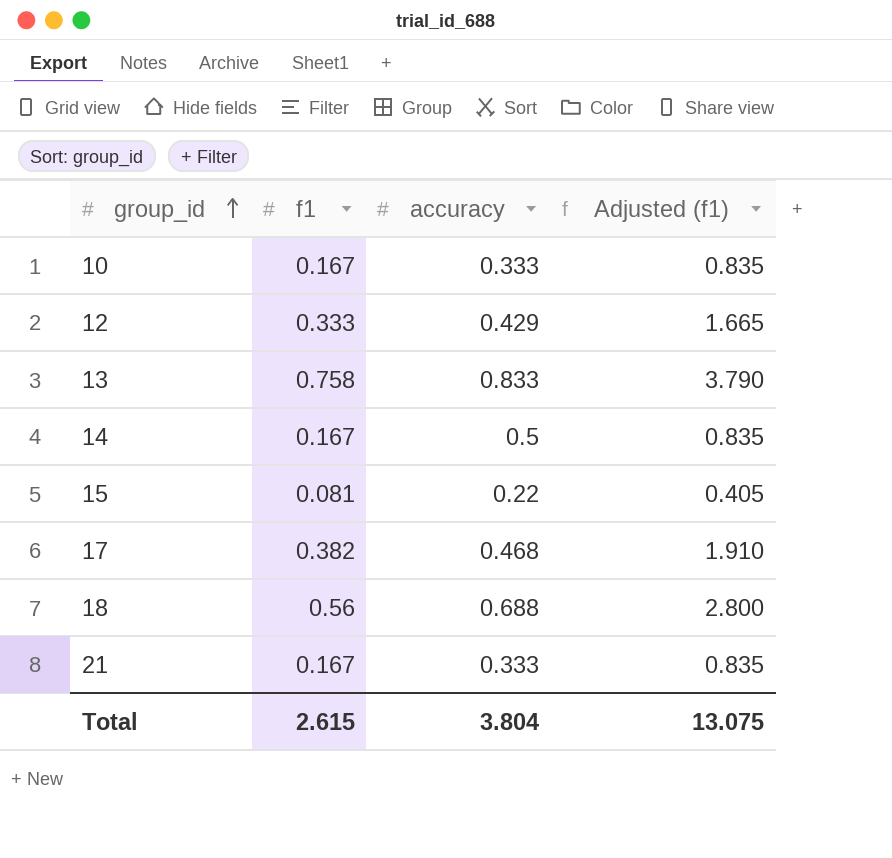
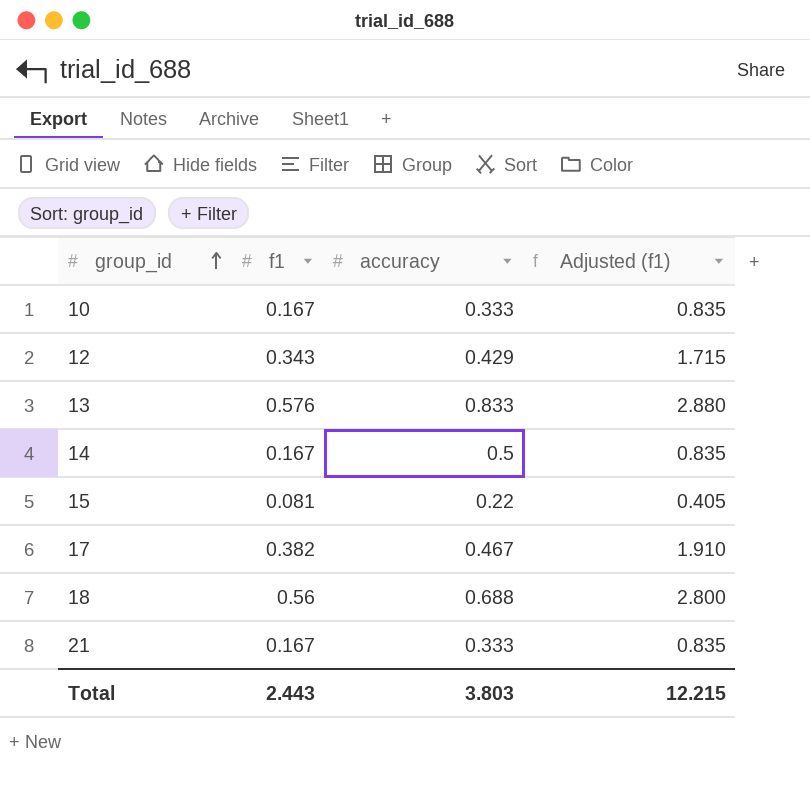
12 | f1: 0.333 -> 0.343
12 | Adjusted (f1): 1.665 -> 1.715
13 | f1: 0.758 -> 0.576
13 | Adjusted (f1): 3.790 -> 2.880
17 | accuracy: 0.468 -> 0.467
Total | f1: 2.615 -> 2.443
Total | accuracy: 3.804 -> 3.803
Total | Adjusted (f1): 13.075 -> 12.215

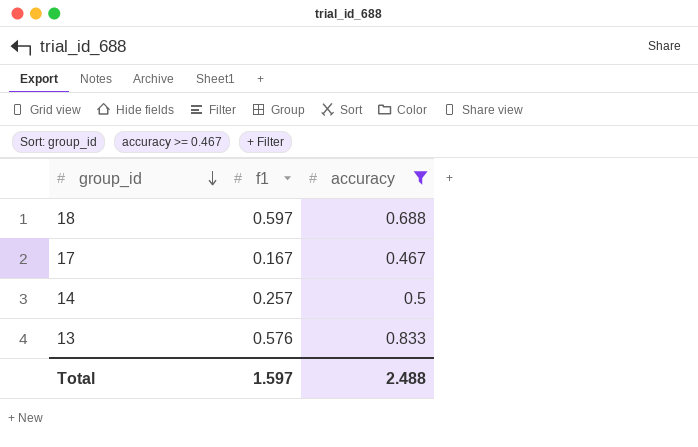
filter: none -> accuracy >= 0.467
row order: group_id ascending -> group_id descending
column Adjusted (f1) | formula: [f1] * 5 -> none
18 | f1: 0.56 -> 0.597
17 | f1: 0.382 -> 0.167
14 | f1: 0.167 -> 0.257
Total | f1: 2.443 -> 1.597
Total | accuracy: 3.803 -> 2.488

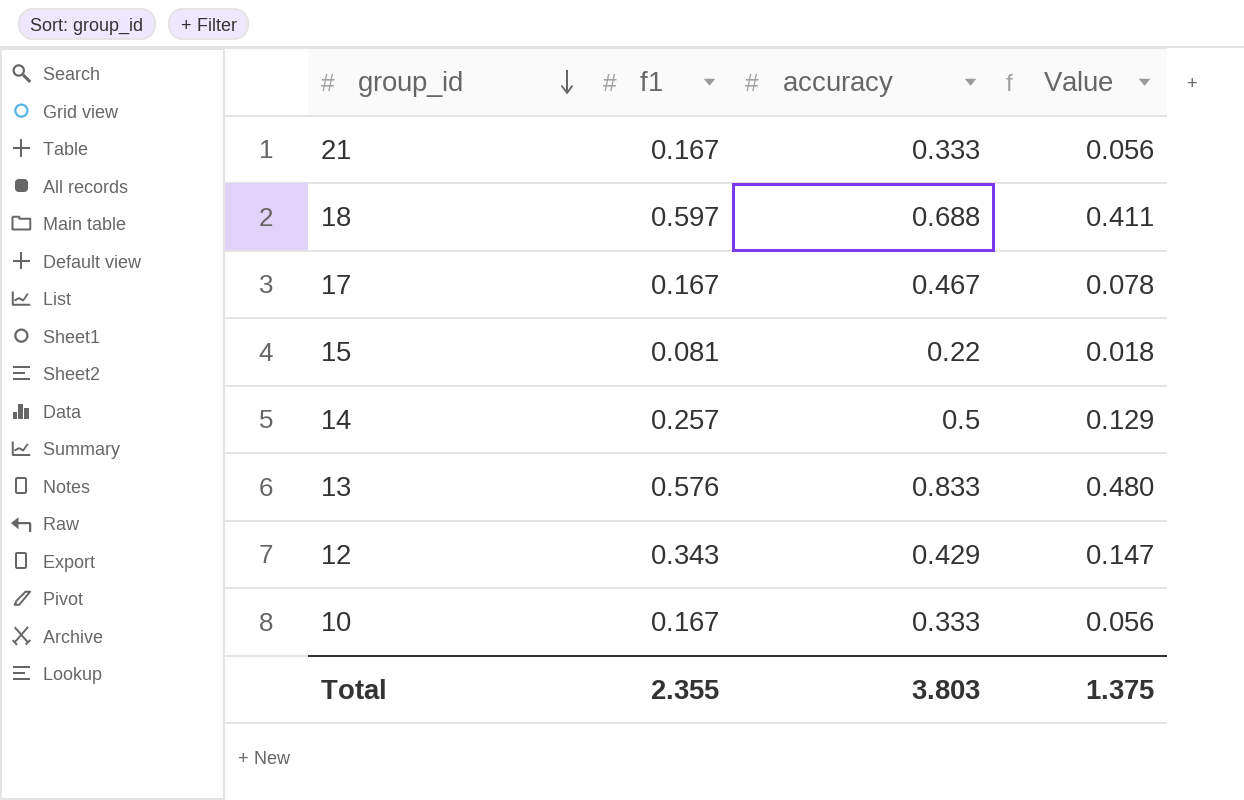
filter: accuracy >= 0.467 -> none
column Value | formula: none -> [f1] * [accuracy]
Total | f1: 1.597 -> 2.355
Total | accuracy: 2.488 -> 3.803

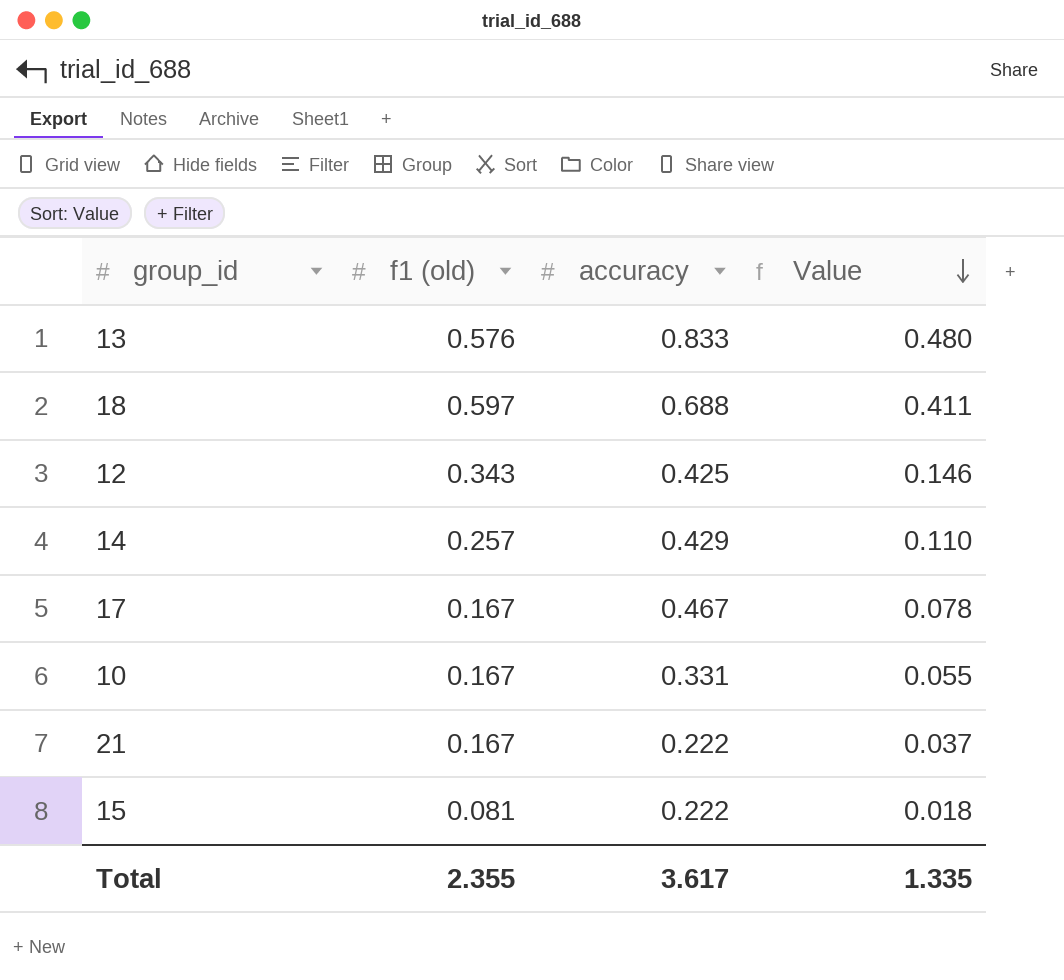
row order: group_id descending -> Value descending
column name: f1 -> f1 (old)
12 | accuracy: 0.429 -> 0.425
12 | Value: 0.147 -> 0.146
14 | accuracy: 0.5 -> 0.429
14 | Value: 0.129 -> 0.110
10 | accuracy: 0.333 -> 0.331
10 | Value: 0.056 -> 0.055
21 | accuracy: 0.333 -> 0.222
21 | Value: 0.056 -> 0.037
15 | accuracy: 0.22 -> 0.222
Total | accuracy: 3.803 -> 3.617
Total | Value: 1.375 -> 1.335

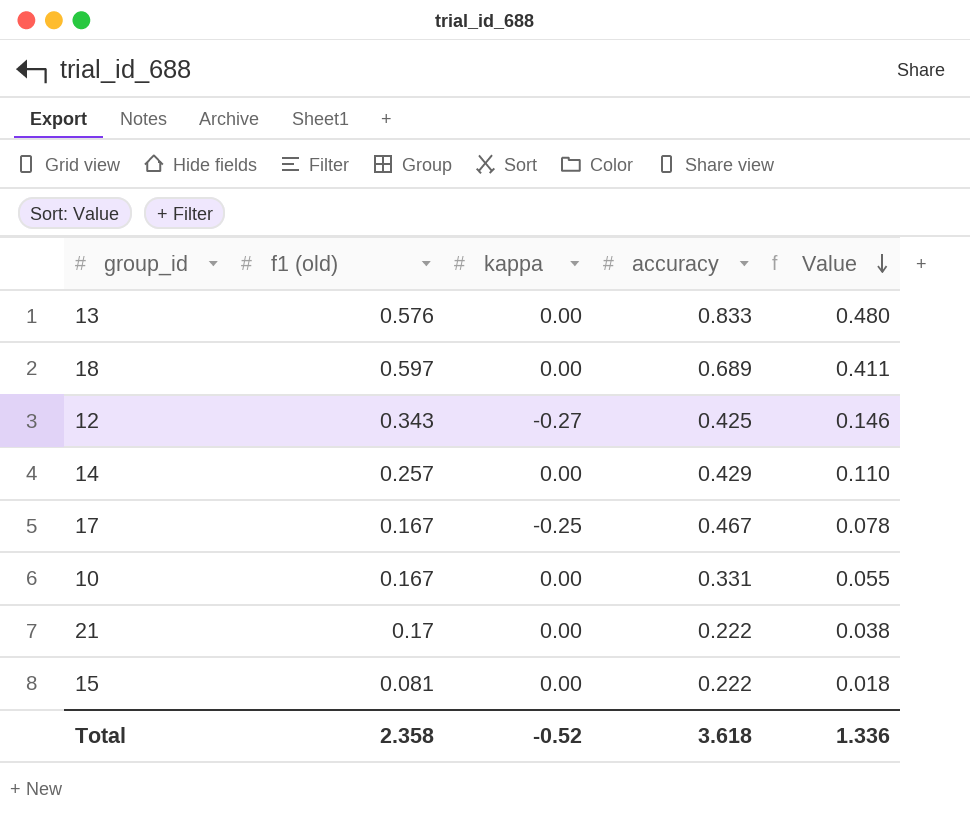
column kappa | position: none -> 3
18 | accuracy: 0.688 -> 0.689
21 | f1 (old): 0.167 -> 0.17
21 | Value: 0.037 -> 0.038
Total | f1 (old): 2.355 -> 2.358
Total | accuracy: 3.617 -> 3.618
Total | Value: 1.335 -> 1.336

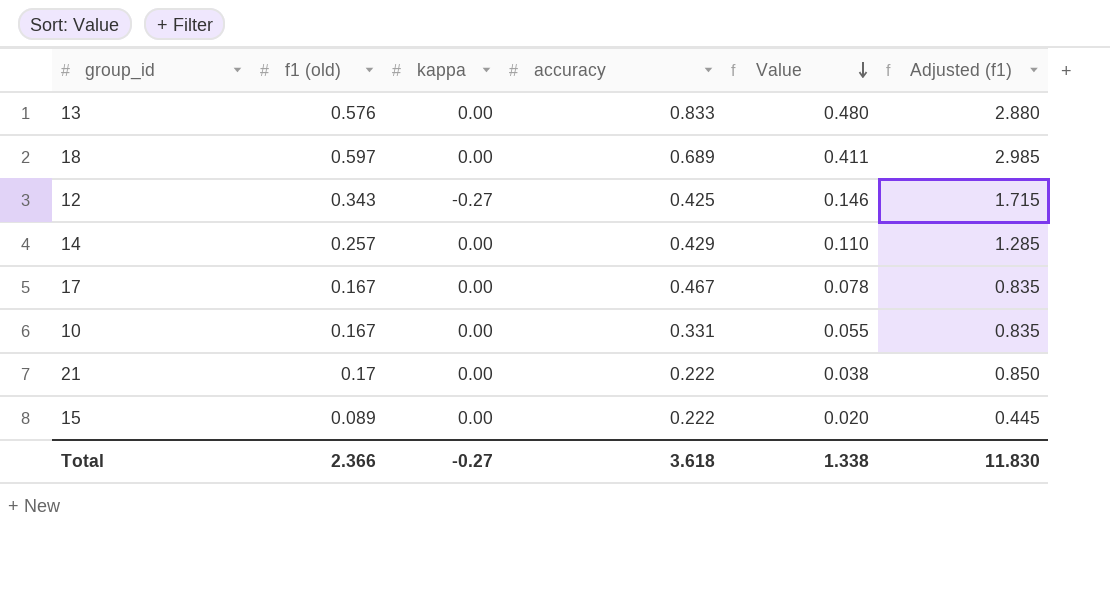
column Adjusted (f1) | formula: none -> [f1 (old)] * 5
17 | kappa: -0.25 -> 0.00
15 | f1 (old): 0.081 -> 0.089
15 | Value: 0.018 -> 0.020
Total | f1 (old): 2.358 -> 2.366
Total | kappa: -0.52 -> -0.27
Total | Value: 1.336 -> 1.338

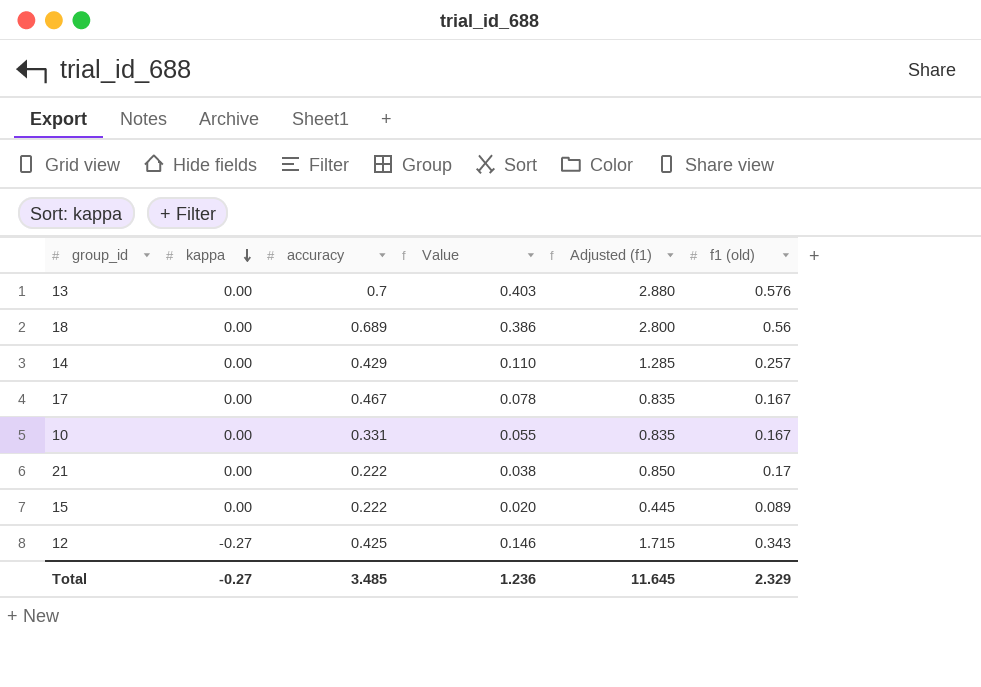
row order: Value descending -> kappa descending
column f1 (old) | position: 2 -> 6
13 | accuracy: 0.833 -> 0.7
13 | Value: 0.480 -> 0.403
18 | Value: 0.411 -> 0.386
18 | Adjusted (f1): 2.985 -> 2.800
18 | f1 (old): 0.597 -> 0.56
Total | accuracy: 3.618 -> 3.485
Total | Value: 1.338 -> 1.236
Total | Adjusted (f1): 11.830 -> 11.645
Total | f1 (old): 2.366 -> 2.329

